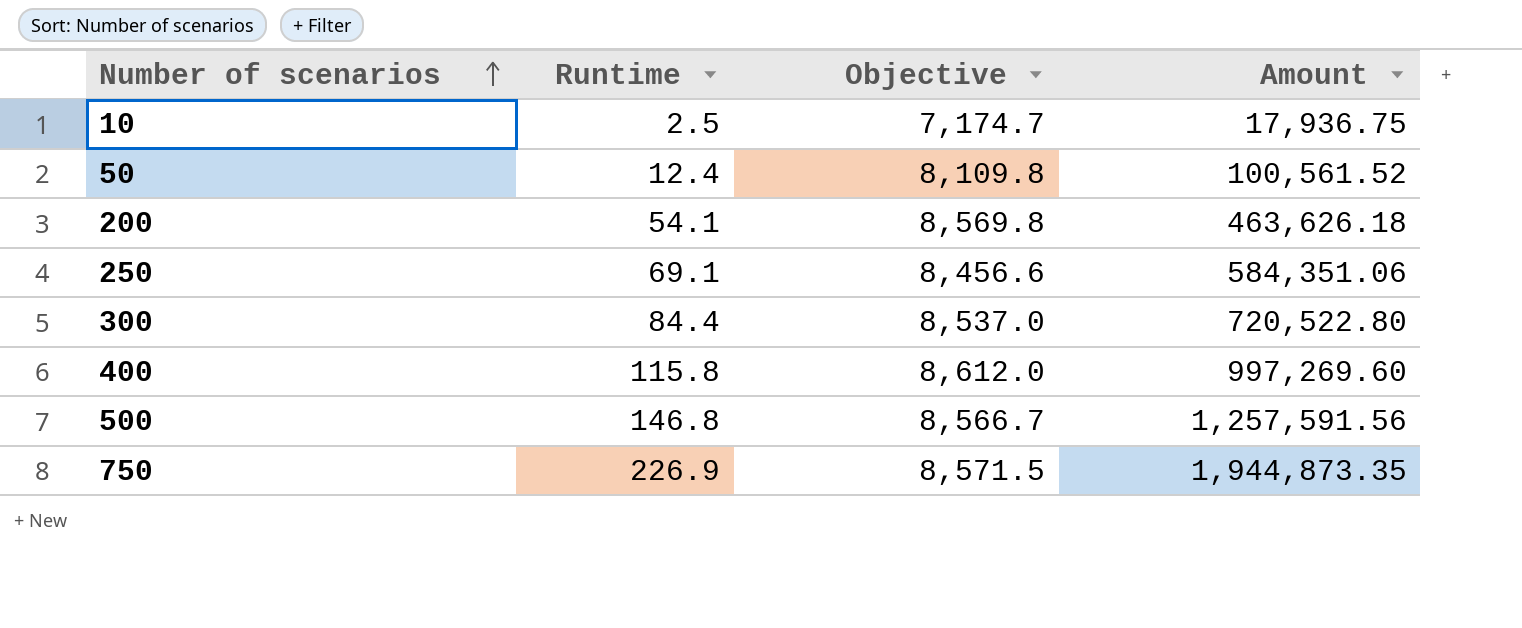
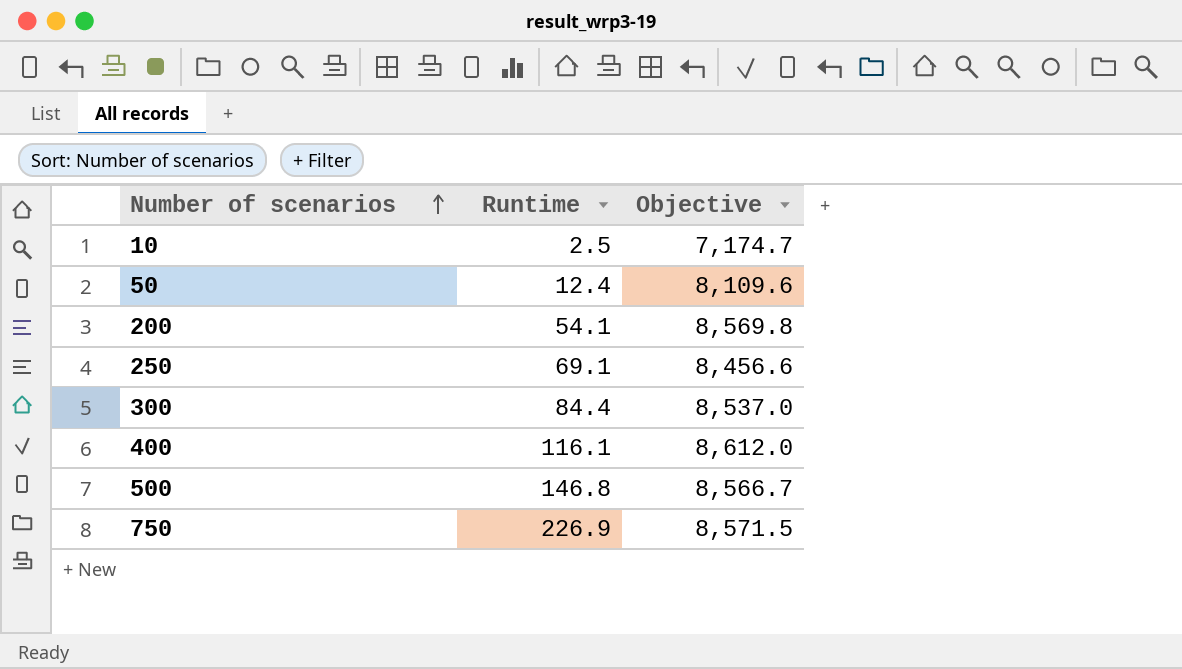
column Amount | formula: [Runtime] * [Objective] -> none
50 | Objective: 8,109.8 -> 8,109.6
400 | Runtime: 115.8 -> 116.1

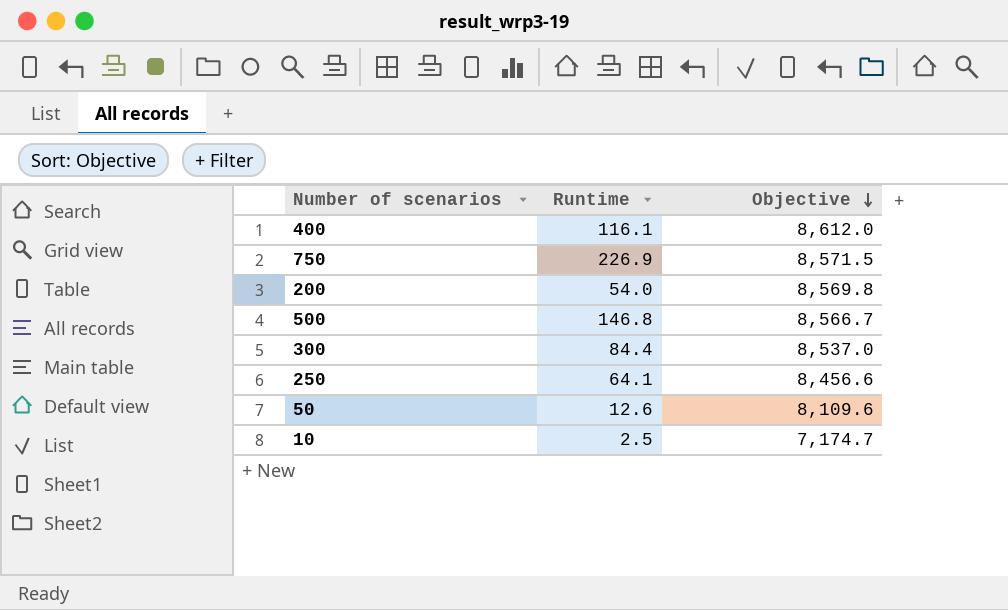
row order: Number of scenarios ascending -> Objective descending
200 | Runtime: 54.1 -> 54.0
250 | Runtime: 69.1 -> 64.1
50 | Runtime: 12.4 -> 12.6

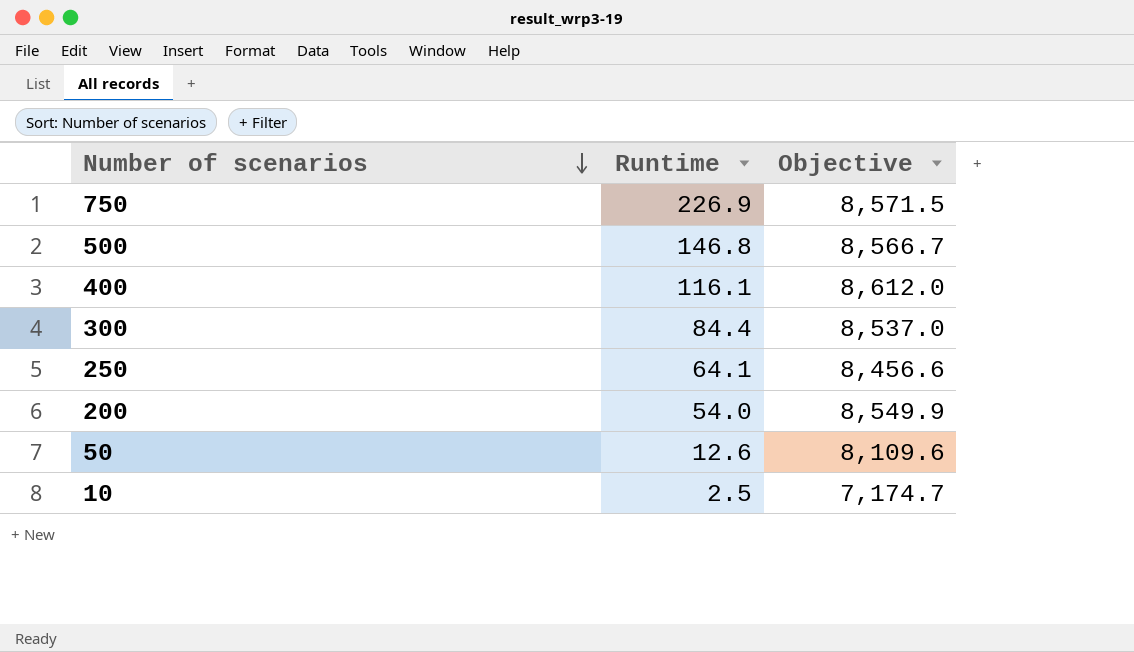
row order: Objective descending -> Number of scenarios descending
200 | Objective: 8,569.8 -> 8,549.9

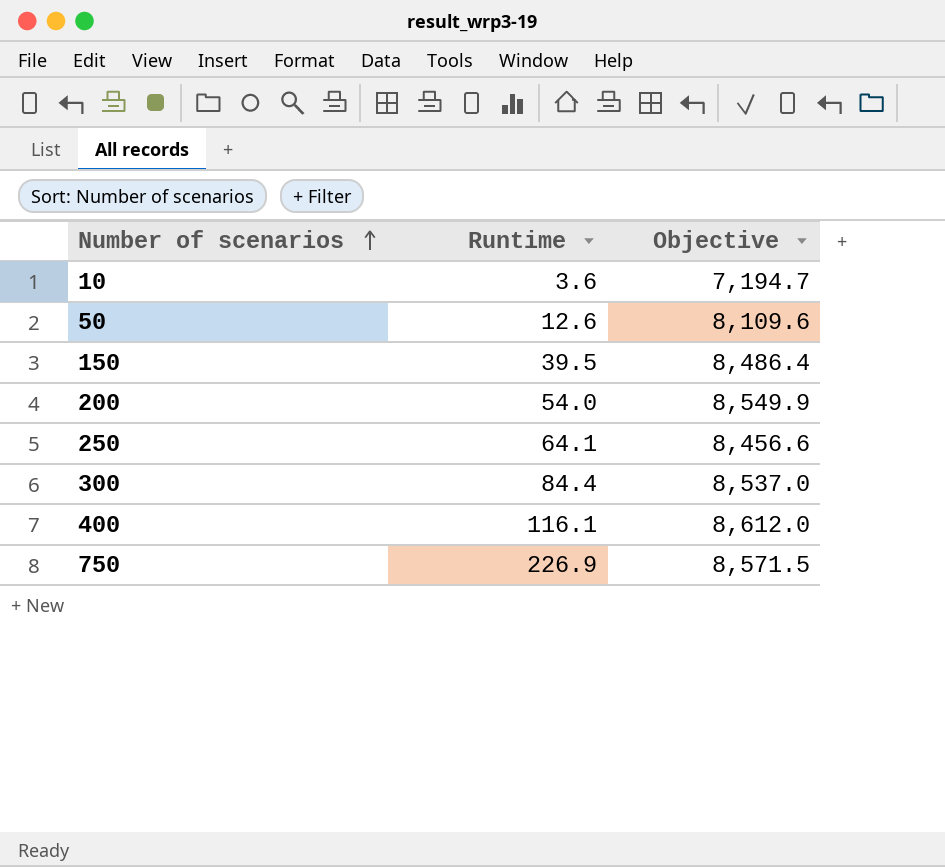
row order: Number of scenarios descending -> Number of scenarios ascending
row 500: 146.8 | 8,566.7 -> none
10 | Runtime: 2.5 -> 3.6
10 | Objective: 7,174.7 -> 7,194.7
row 150: none -> 39.5 | 8,486.4

